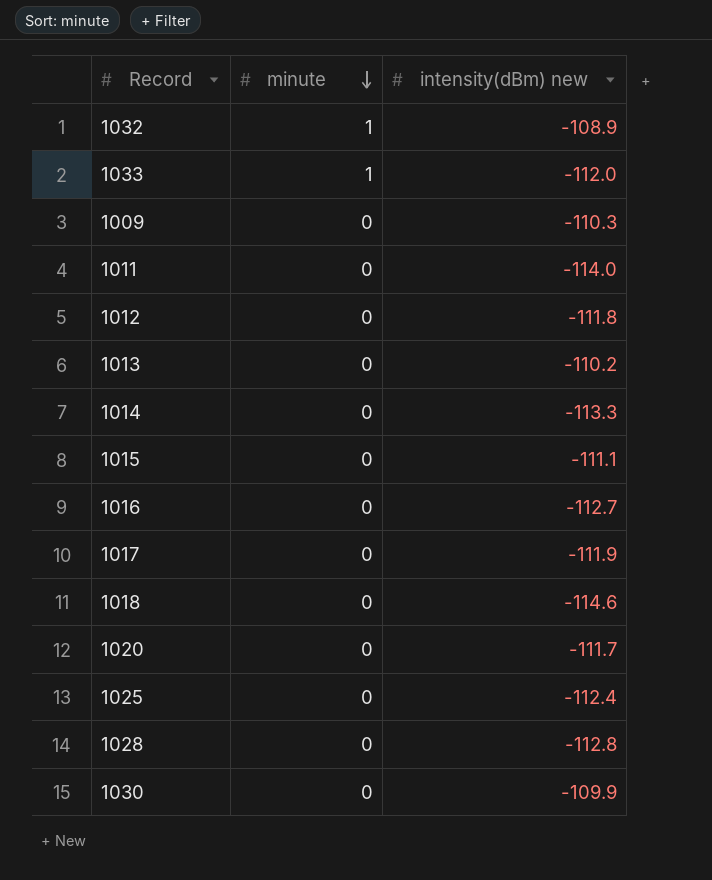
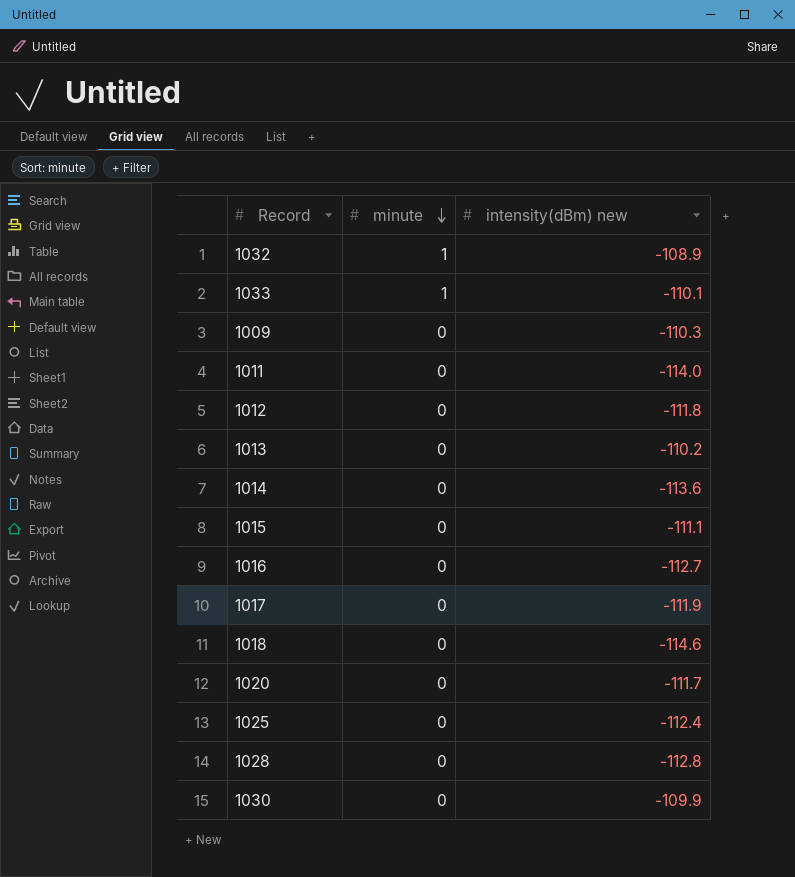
1033 | intensity(dBm) new: -112.0 -> -110.1
1014 | intensity(dBm) new: -113.3 -> -113.6

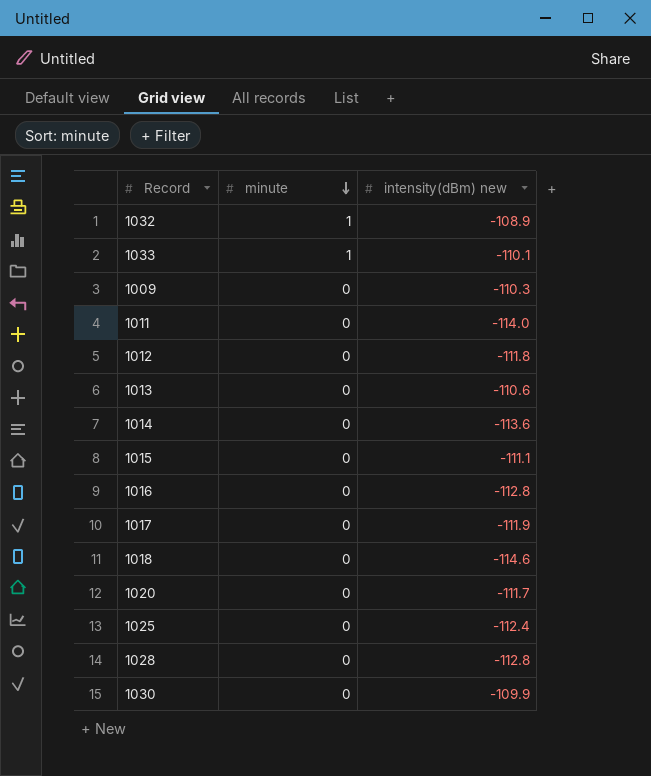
1013 | intensity(dBm) new: -110.2 -> -110.6
1016 | intensity(dBm) new: -112.7 -> -112.8

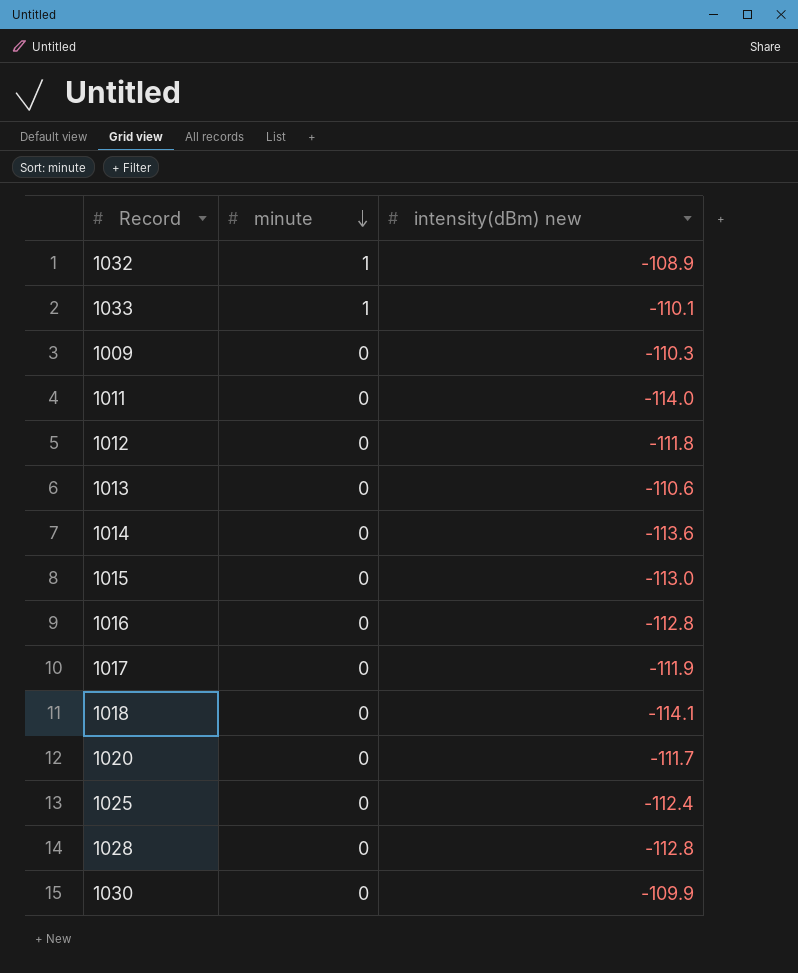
1015 | intensity(dBm) new: -111.1 -> -113.0
1018 | intensity(dBm) new: -114.6 -> -114.1

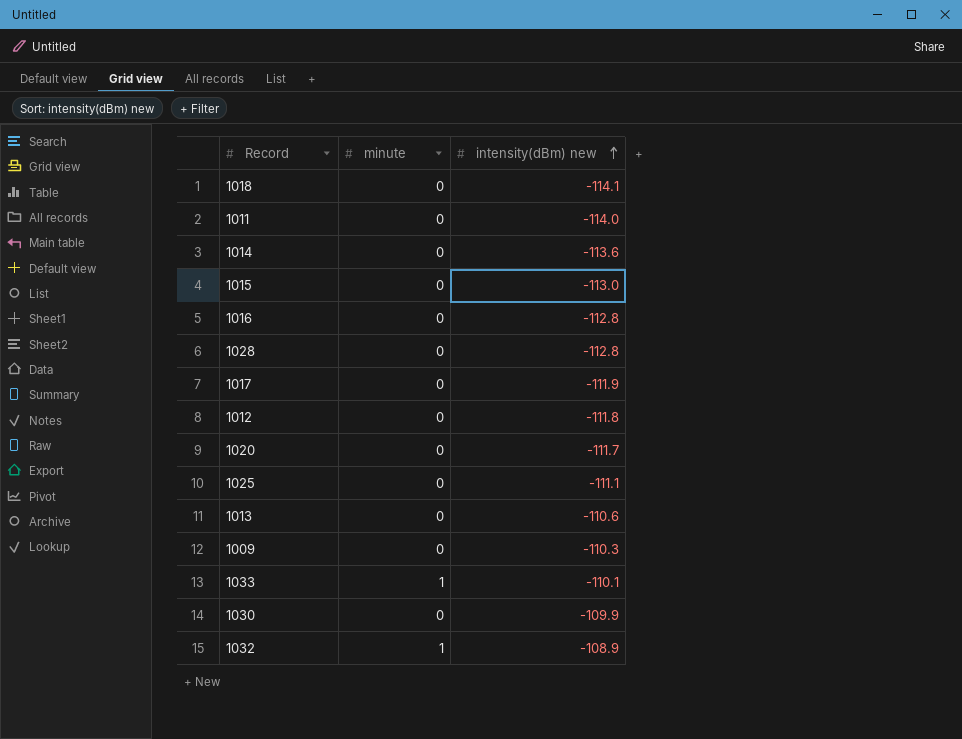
row order: minute descending -> intensity(dBm) new ascending
1025 | intensity(dBm) new: -112.4 -> -111.1

